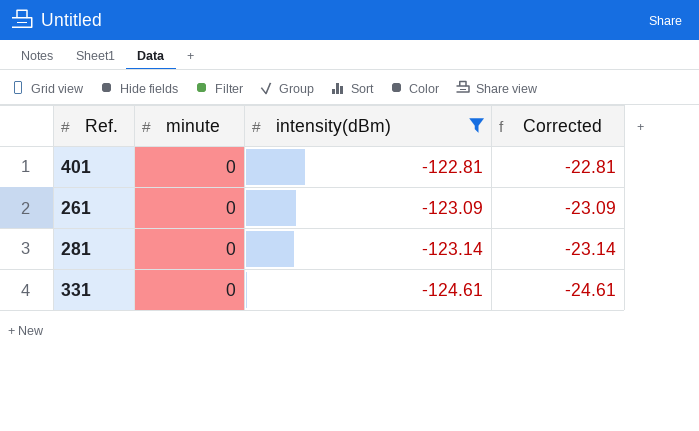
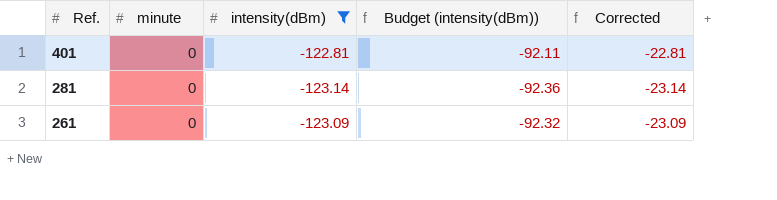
row order: intensity(dBm) descending -> Ref. descending
column Budget (intensity(dBm)) | formula: none -> [intensity(dBm)] * 0.75
row 331: 0 | -124.61 | -24.61 -> none

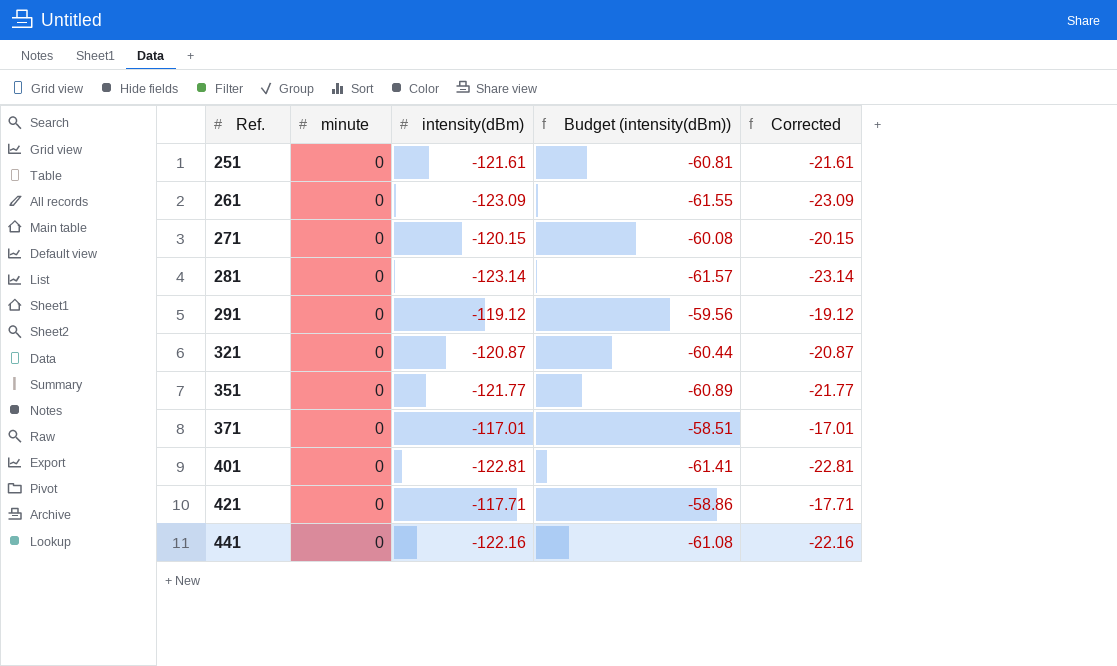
filter: intensity(dBm) <= -122.81 -> none
row order: Ref. descending -> Ref. ascending
column Budget (intensity(dBm)) | formula: [intensity(dBm)] * 0.75 -> [intensity(dBm)] * 0.5

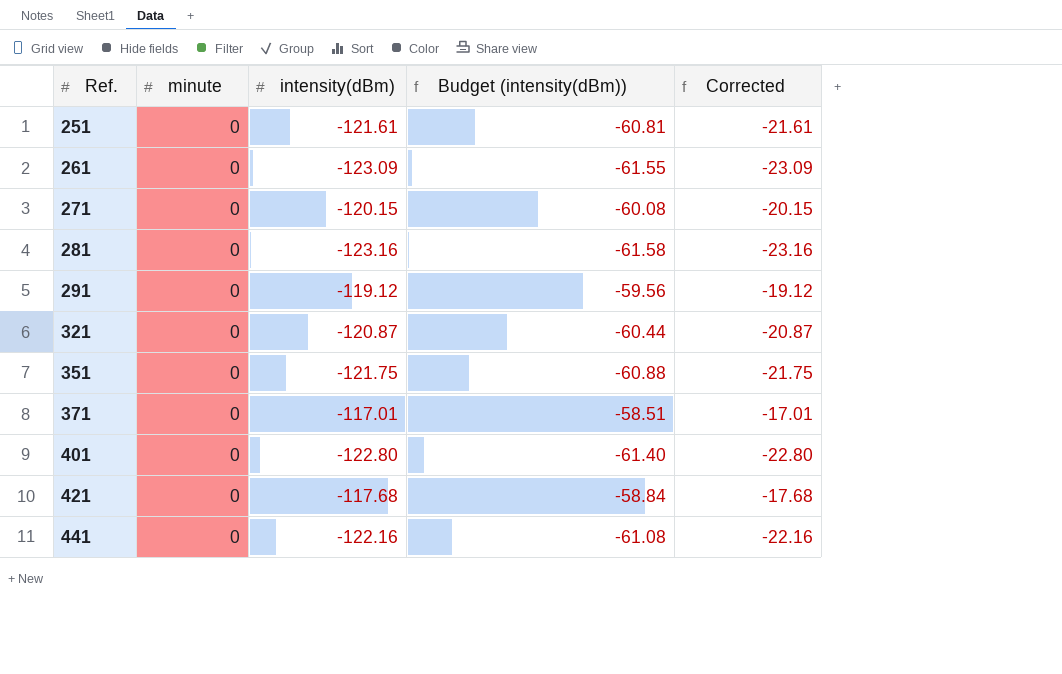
281 | intensity(dBm): -123.14 -> -123.16
281 | Budget (intensity(dBm)): -61.57 -> -61.58
281 | Corrected: -23.14 -> -23.16
351 | intensity(dBm): -121.77 -> -121.75
351 | Budget (intensity(dBm)): -60.89 -> -60.88
351 | Corrected: -21.77 -> -21.75
401 | intensity(dBm): -122.81 -> -122.80
401 | Budget (intensity(dBm)): -61.41 -> -61.40
401 | Corrected: -22.81 -> -22.80
421 | intensity(dBm): -117.71 -> -117.68
421 | Budget (intensity(dBm)): -58.86 -> -58.84
421 | Corrected: -17.71 -> -17.68

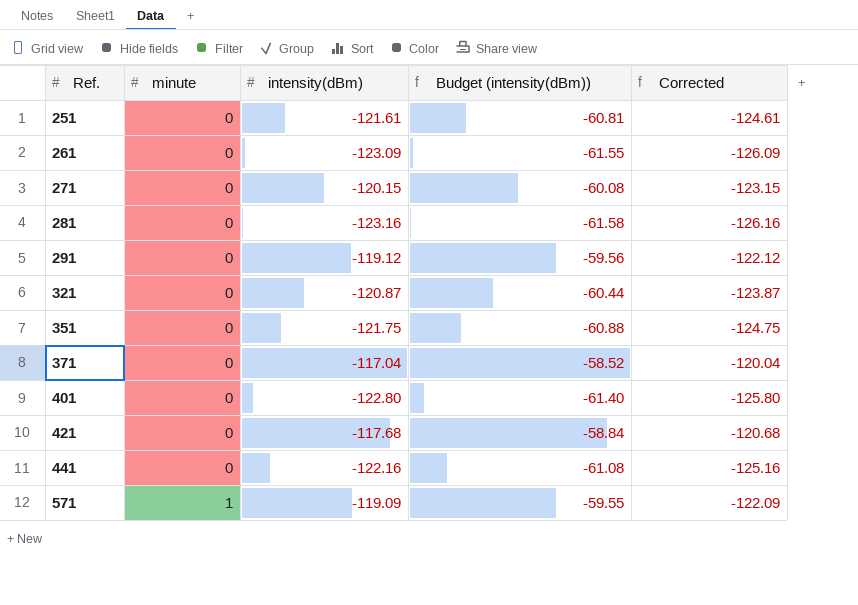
column Corrected | formula: [intensity(dBm)] + 100 -> [intensity(dBm)] - 3
371 | intensity(dBm): -117.01 -> -117.04
371 | Budget (intensity(dBm)): -58.51 -> -58.52
row 571: none -> 1 | -119.09 | -59.55 | -122.09

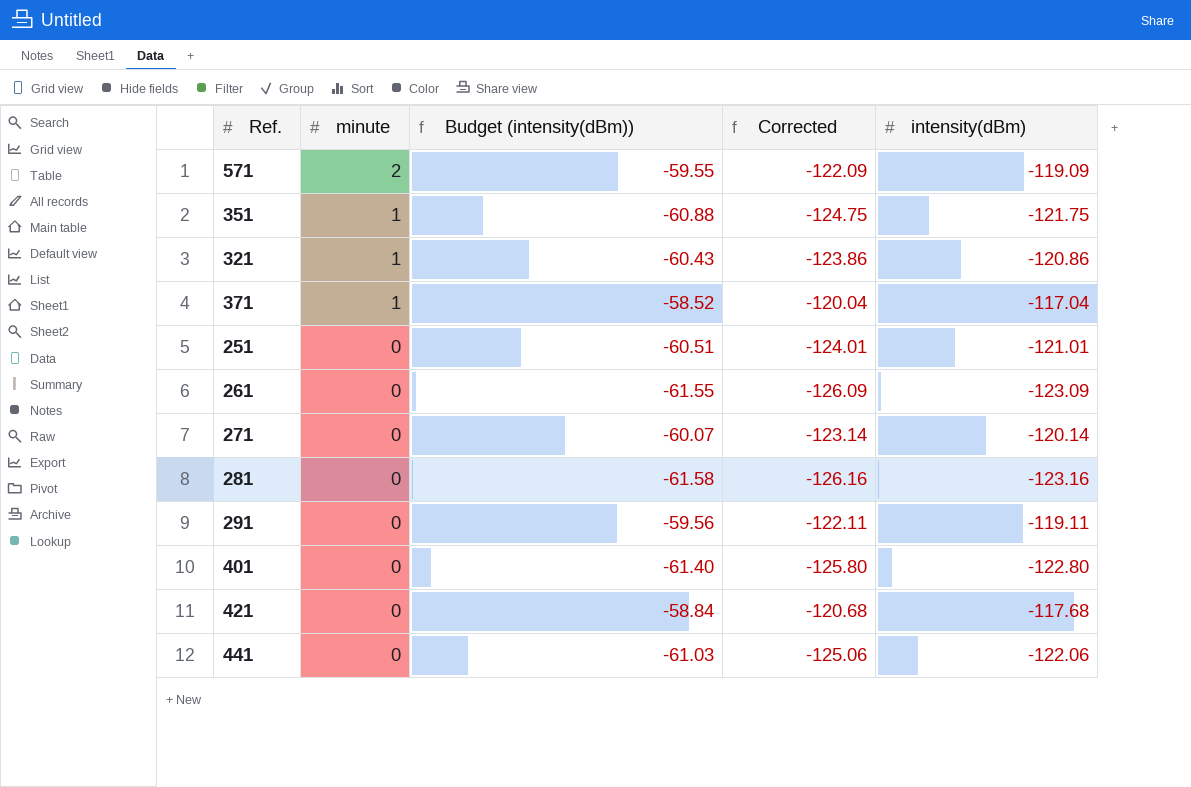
row order: Ref. ascending -> minute descending
column intensity(dBm) | position: 3 -> 5
571 | minute: 1 -> 2
351 | minute: 0 -> 1
321 | minute: 0 -> 1
321 | Budget (intensity(dBm)): -60.44 -> -60.43
321 | Corrected: -123.87 -> -123.86
321 | intensity(dBm): -120.87 -> -120.86
371 | minute: 0 -> 1
251 | Budget (intensity(dBm)): -60.81 -> -60.51
251 | Corrected: -124.61 -> -124.01
251 | intensity(dBm): -121.61 -> -121.01
271 | Budget (intensity(dBm)): -60.08 -> -60.07
271 | Corrected: -123.15 -> -123.14
271 | intensity(dBm): -120.15 -> -120.14
291 | Corrected: -122.12 -> -122.11
291 | intensity(dBm): -119.12 -> -119.11
441 | Budget (intensity(dBm)): -61.08 -> -61.03
441 | Corrected: -125.16 -> -125.06
441 | intensity(dBm): -122.16 -> -122.06

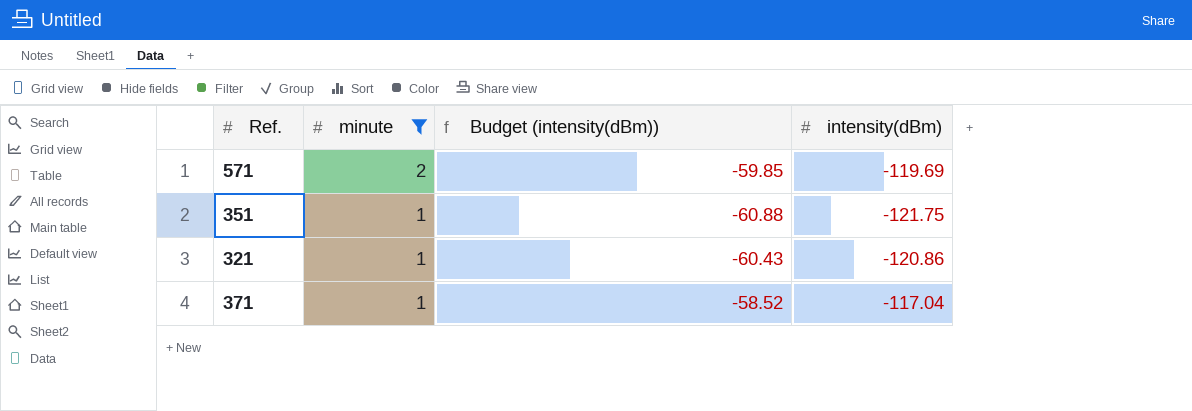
filter: none -> minute != 0
column Corrected | formula: [intensity(dBm)] - 3 -> none
571 | Budget (intensity(dBm)): -59.55 -> -59.85
571 | intensity(dBm): -119.09 -> -119.69

